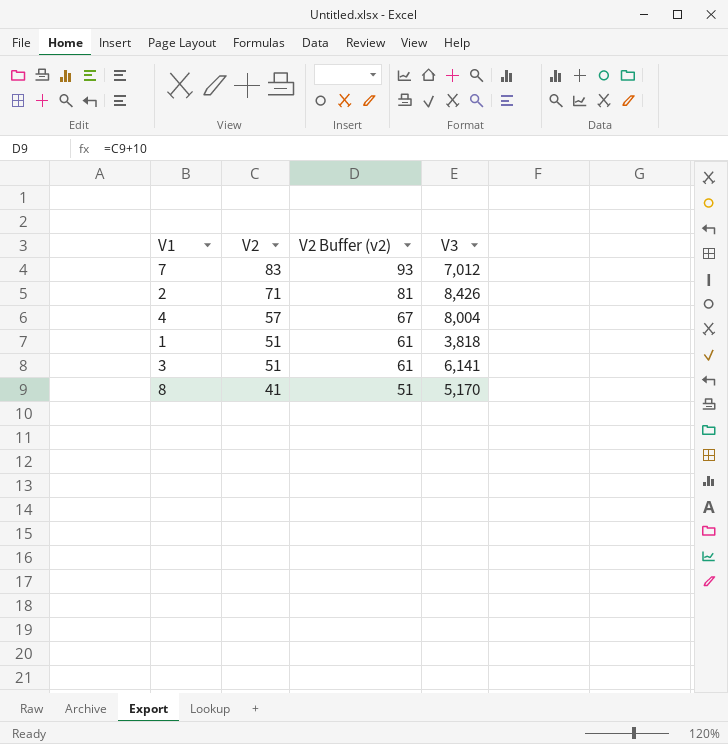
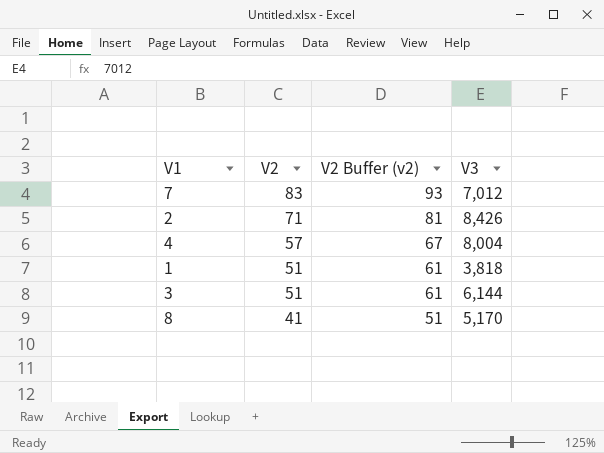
3 | V3: 6,141 -> 6,144

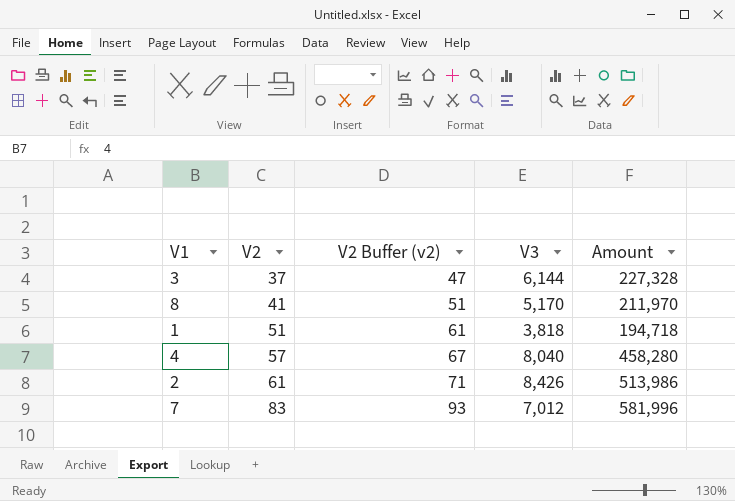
row order: V2 descending -> V2 ascending
column Amount | formula: none -> [V2] * [V3]
3 | V2: 51 -> 37
3 | V2 Buffer (v2): 61 -> 47
4 | V3: 8,004 -> 8,040
2 | V2: 71 -> 61
2 | V2 Buffer (v2): 81 -> 71

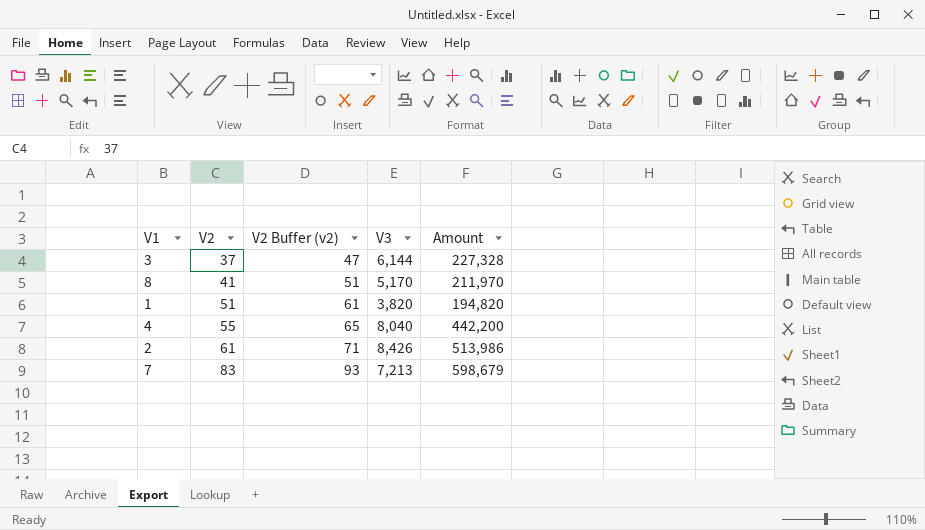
1 | V3: 3,818 -> 3,820
1 | Amount: 194,718 -> 194,820
4 | V2: 57 -> 55
4 | V2 Buffer (v2): 67 -> 65
4 | Amount: 458,280 -> 442,200
7 | V3: 7,012 -> 7,213
7 | Amount: 581,996 -> 598,679

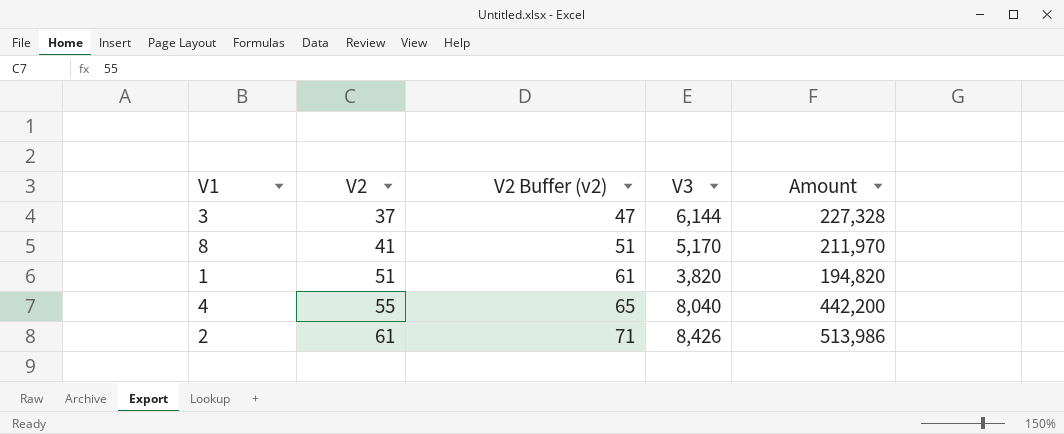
row 7: 83 | 93 | 7,213 | 598,679 -> none

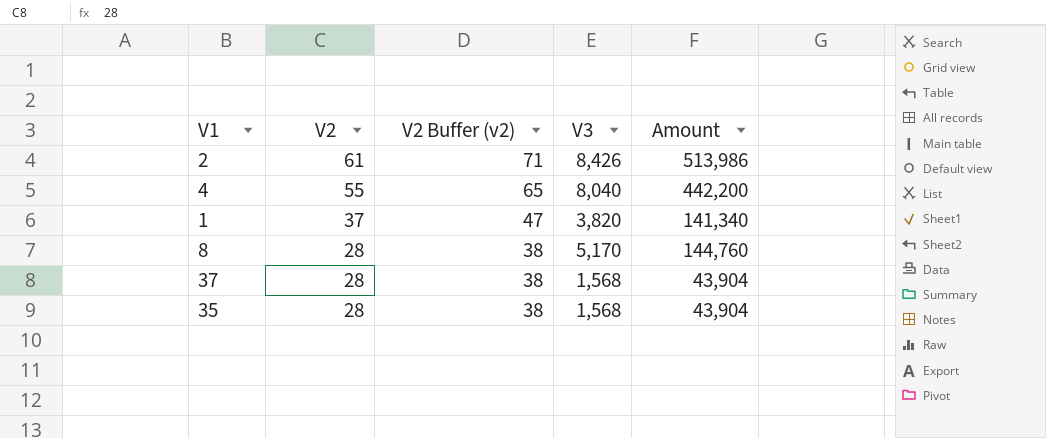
row order: V2 ascending -> V2 descending
row 3: 37 | 47 | 6,144 | 227,328 -> none
1 | V2: 51 -> 37
1 | V2 Buffer (v2): 61 -> 47
1 | Amount: 194,820 -> 141,340
8 | V2: 41 -> 28
8 | V2 Buffer (v2): 51 -> 38
8 | Amount: 211,970 -> 144,760
row 37: none -> 28 | 38 | 1,568 | 43,904
row 35: none -> 28 | 38 | 1,568 | 43,904

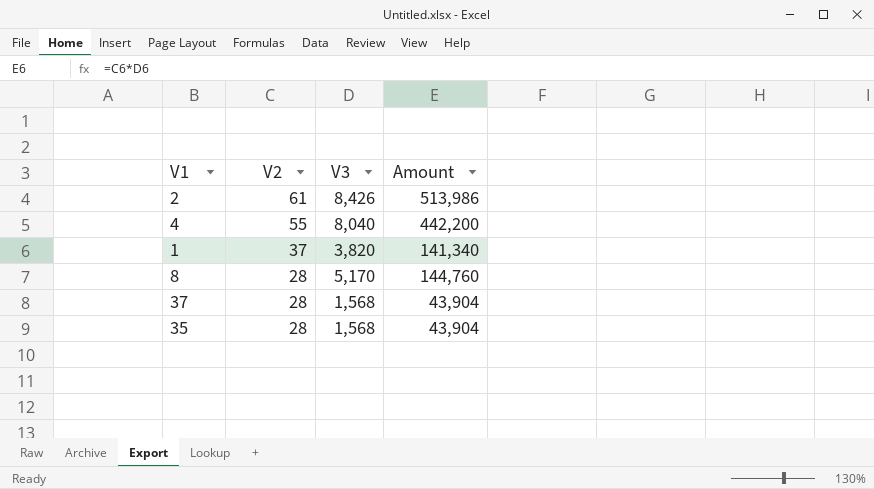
column V2 Buffer (v2) | formula: [V2] + 10 -> none

